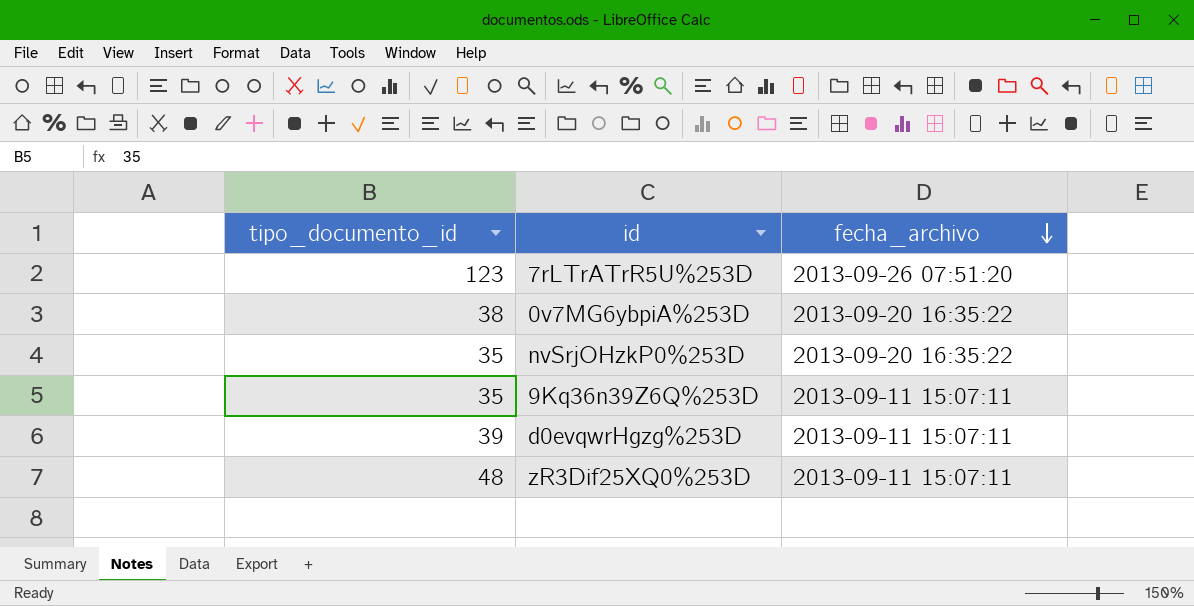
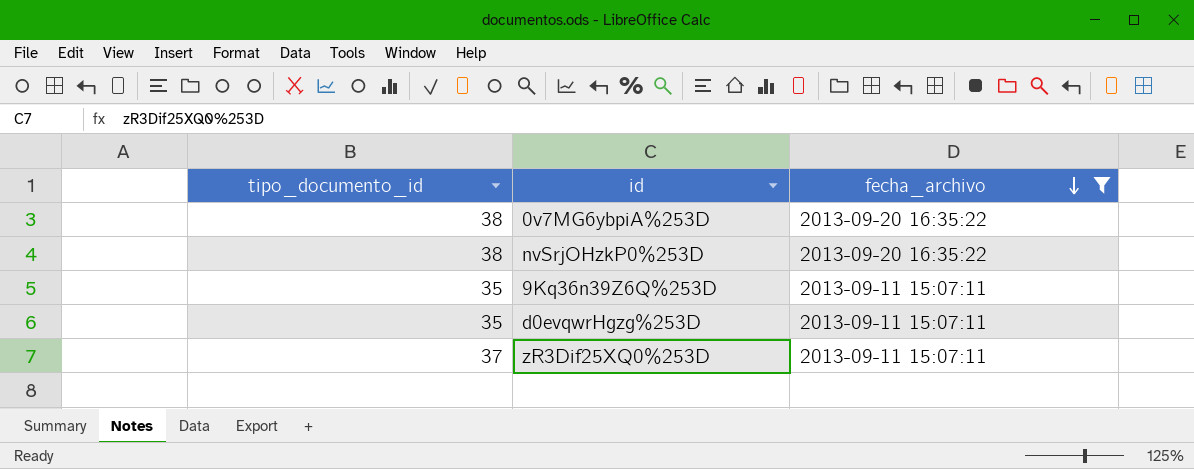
filter: none -> fecha_archivo != 2013-09-26 07:51:20
nvSrjOHzkP0%253D | tipo_documento_id: 35 -> 38
d0evqwrHgzg%253D | tipo_documento_id: 39 -> 35
zR3Dif25XQ0%253D | tipo_documento_id: 48 -> 37

